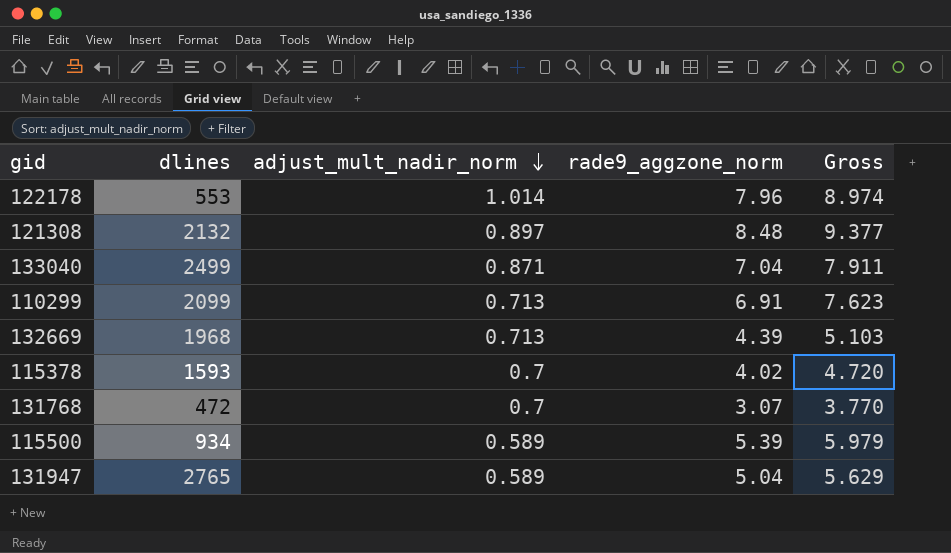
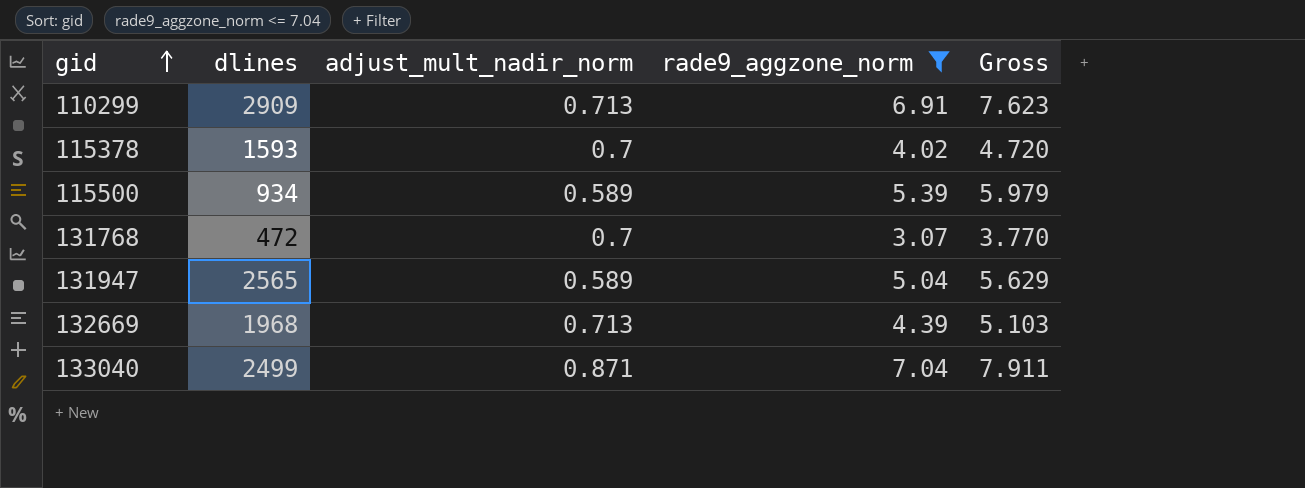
filter: none -> rade9_aggzone_norm <= 7.04
row order: adjust_mult_nadir_norm descending -> gid ascending
110299 | dlines: 2099 -> 2909
131947 | dlines: 2765 -> 2565

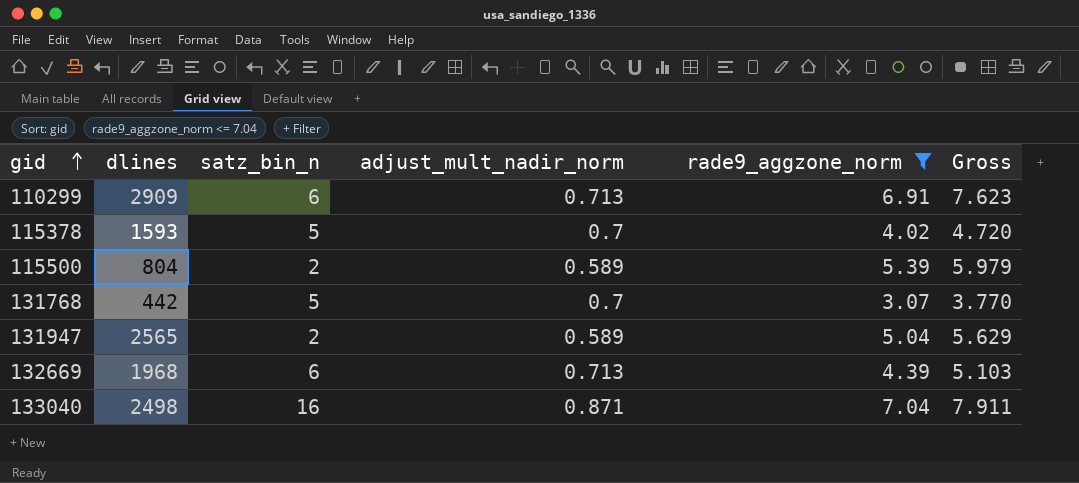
column satz_bin_n | position: none -> 3
115500 | dlines: 934 -> 804
131768 | dlines: 472 -> 442
133040 | dlines: 2499 -> 2498

